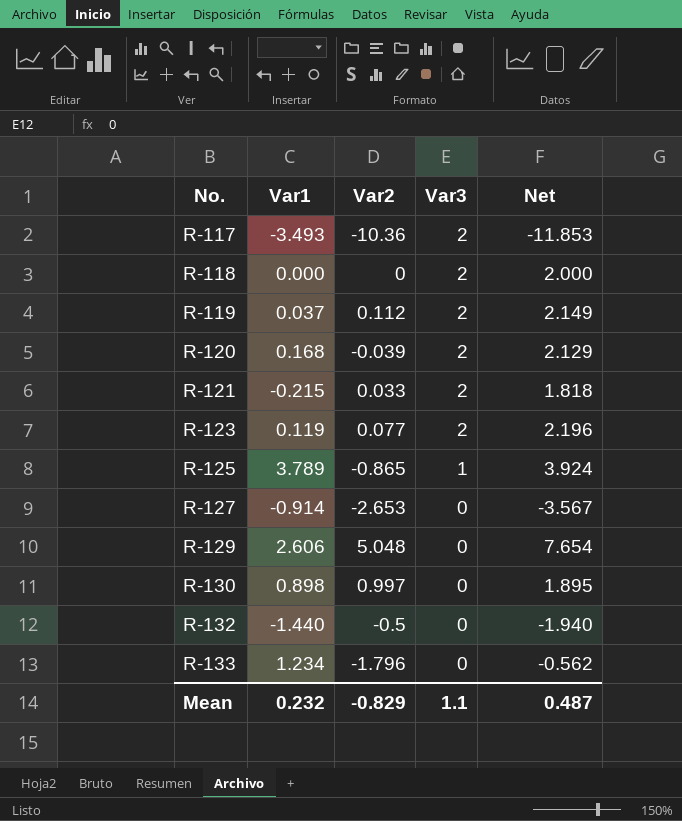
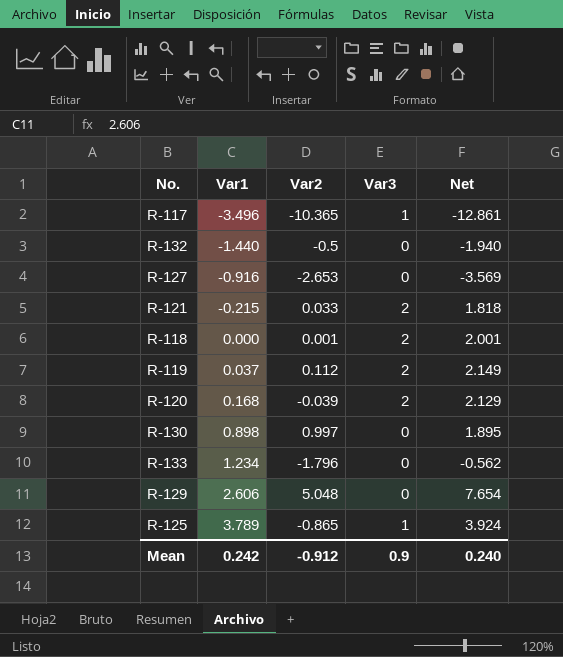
row order: No. ascending -> Var1 ascending
row R-123: 0.119 | 0.077 | 2 | 2.196 -> none
R-117 | Var1: -3.493 -> -3.496
R-117 | Var2: -10.36 -> -10.365
R-117 | Var3: 2 -> 1
R-117 | Net: -11.853 -> -12.861
R-127 | Var1: -0.914 -> -0.916
R-127 | Net: -3.567 -> -3.569
R-118 | Var2: 0 -> 0.001
R-118 | Net: 2.000 -> 2.001
Mean | Var1: 0.232 -> 0.242
Mean | Var2: -0.829 -> -0.912
Mean | Var3: 1.1 -> 0.9
Mean | Net: 0.487 -> 0.240

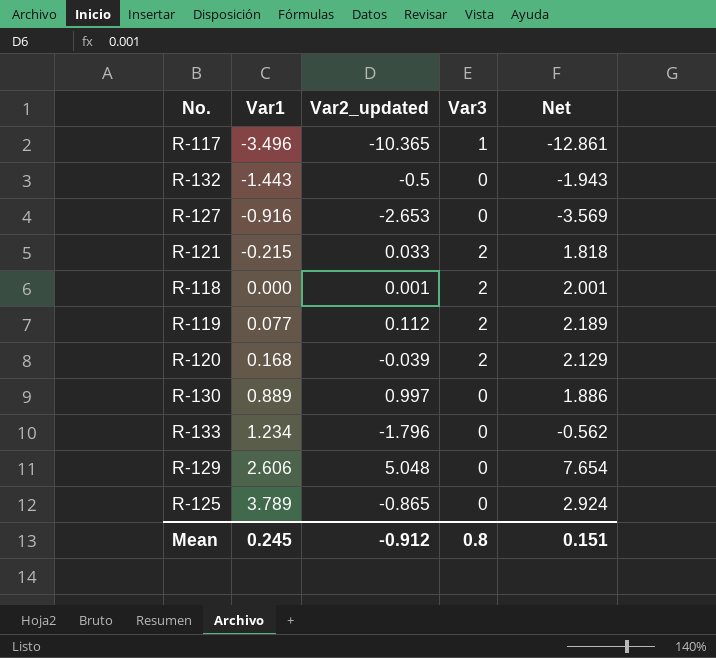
column name: Var2 -> Var2_updated
R-132 | Var1: -1.440 -> -1.443
R-132 | Net: -1.940 -> -1.943
R-119 | Var1: 0.037 -> 0.077
R-119 | Net: 2.149 -> 2.189
R-130 | Var1: 0.898 -> 0.889
R-130 | Net: 1.895 -> 1.886
R-125 | Var3: 1 -> 0
R-125 | Net: 3.924 -> 2.924
Mean | Var1: 0.242 -> 0.245
Mean | Var3: 0.9 -> 0.8
Mean | Net: 0.240 -> 0.151

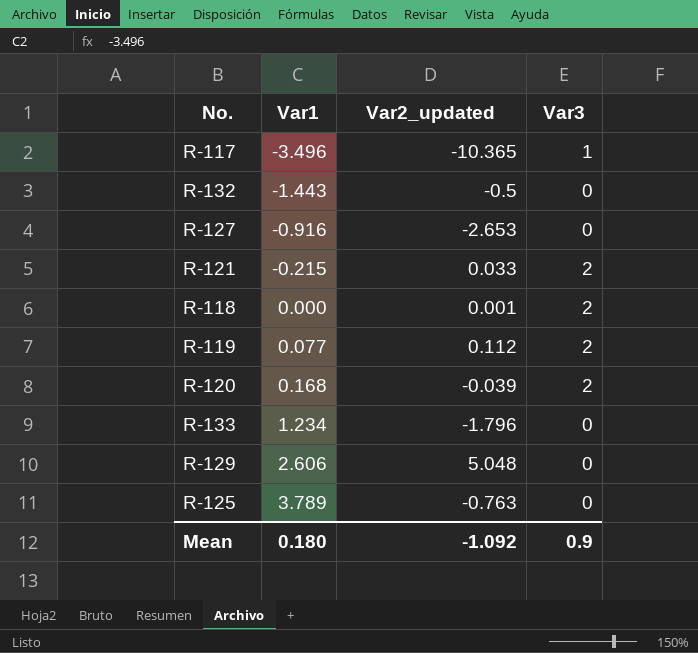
column Net | formula: [Var1] + [Var2_updated] + [Var3] -> none
row R-130: 0.889 | 0.997 | 0 | 1.886 -> none
R-125 | Var2_updated: -0.865 -> -0.763
Mean | Var1: 0.245 -> 0.180
Mean | Var2_updated: -0.912 -> -1.092
Mean | Var3: 0.8 -> 0.9

